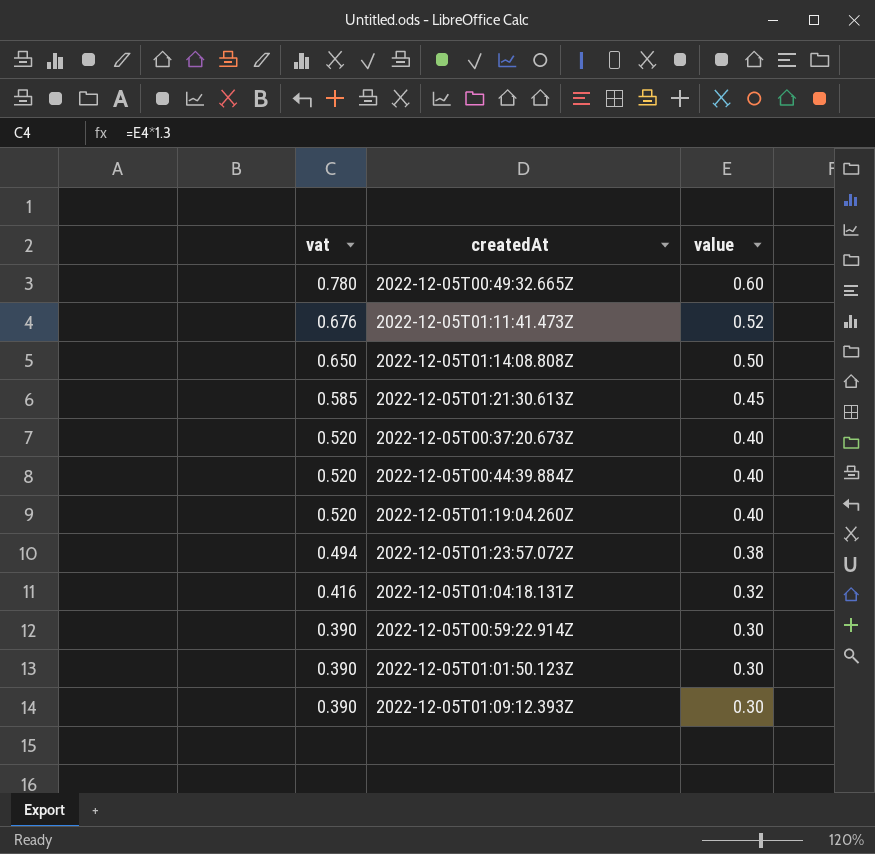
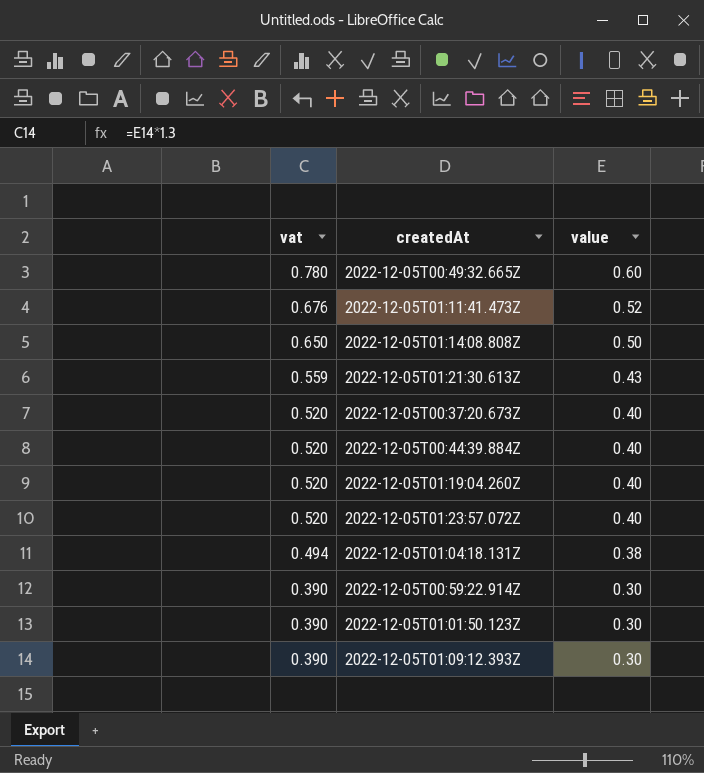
2022-12-05T01:21:30.613Z | vat: 0.585 -> 0.559
2022-12-05T01:21:30.613Z | value: 0.45 -> 0.43
2022-12-05T01:23:57.072Z | vat: 0.494 -> 0.520
2022-12-05T01:23:57.072Z | value: 0.38 -> 0.40
2022-12-05T01:04:18.131Z | vat: 0.416 -> 0.494
2022-12-05T01:04:18.131Z | value: 0.32 -> 0.38

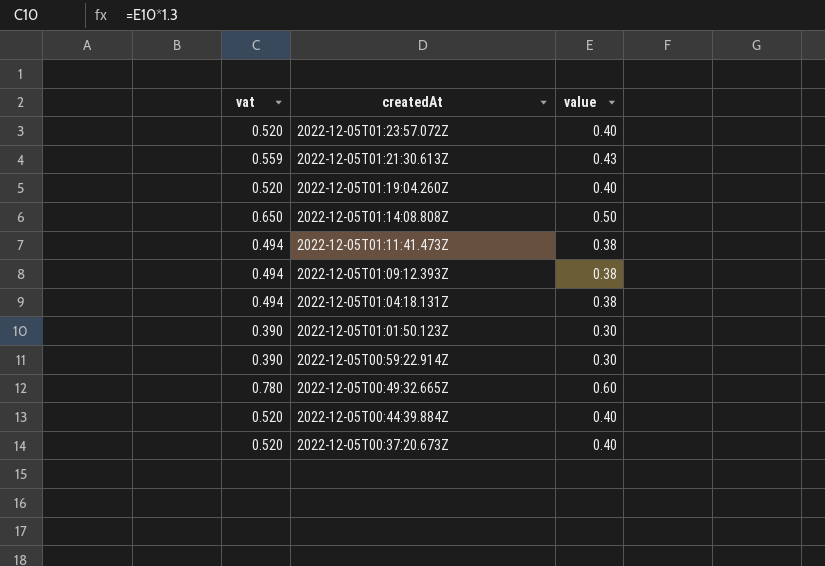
row order: vat descending -> createdAt descending
2022-12-05T01:11:41.473Z | vat: 0.676 -> 0.494
2022-12-05T01:11:41.473Z | value: 0.52 -> 0.38
2022-12-05T01:09:12.393Z | vat: 0.390 -> 0.494
2022-12-05T01:09:12.393Z | value: 0.30 -> 0.38

